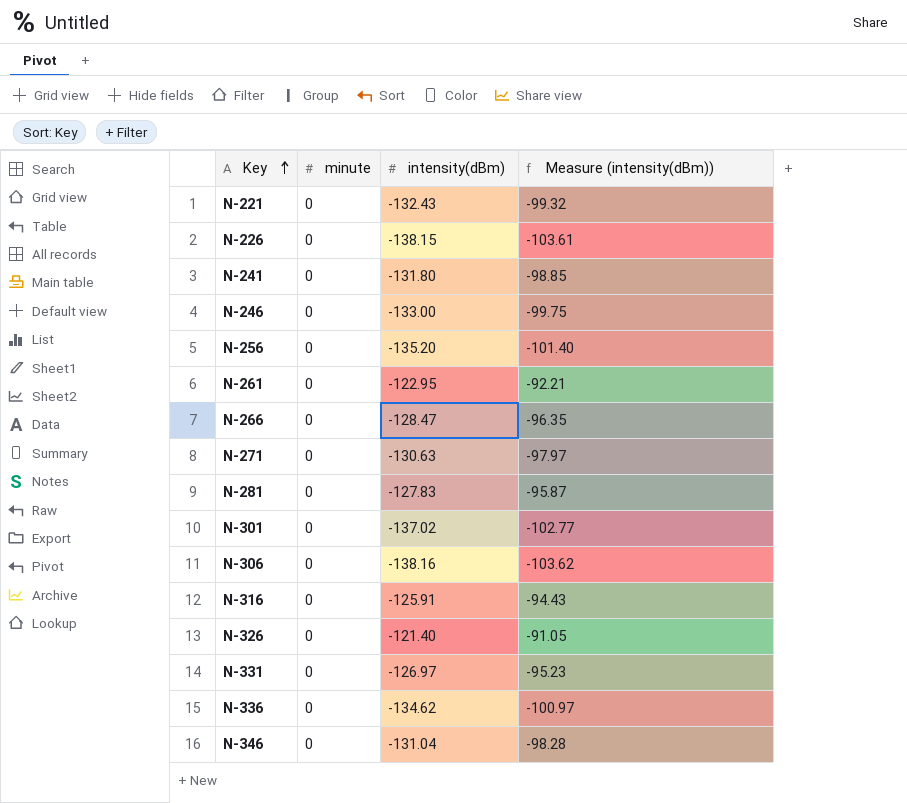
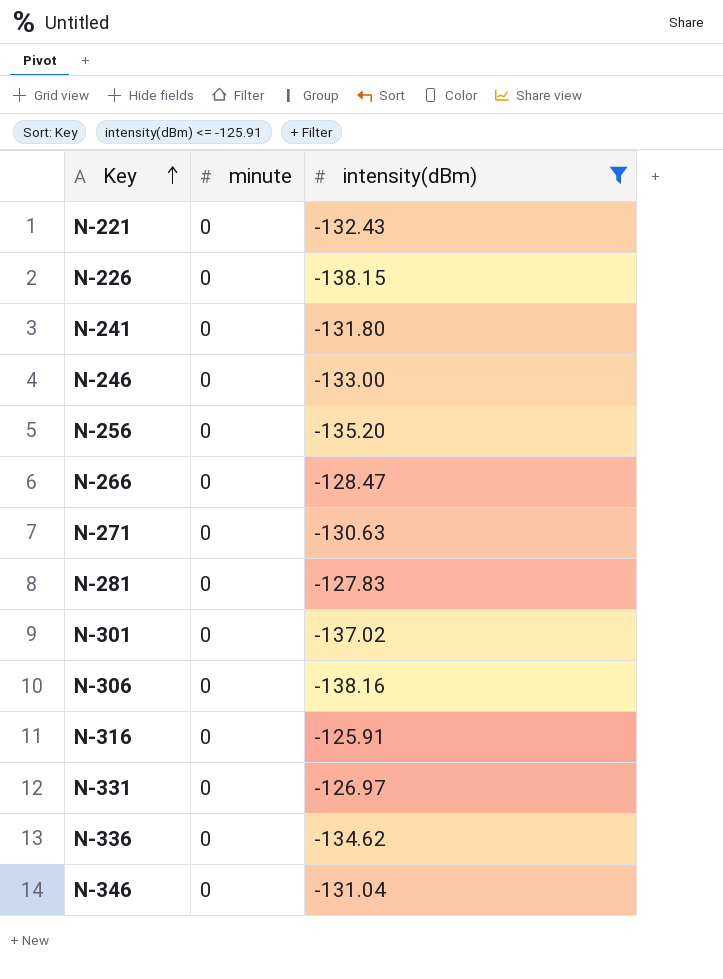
filter: none -> intensity(dBm) <= -125.91
column Measure (intensity(dBm)) | formula: [intensity(dBm)] * 0.75 -> none

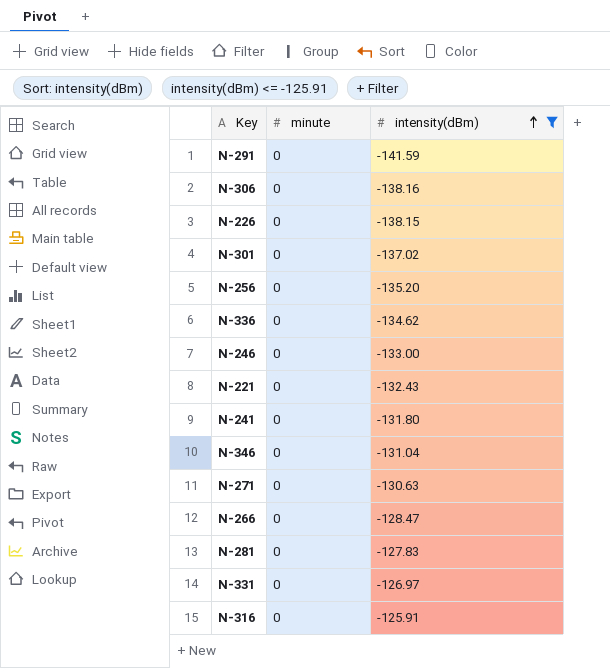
row order: Key ascending -> intensity(dBm) ascending
row N-291: none -> 0 | -141.59

